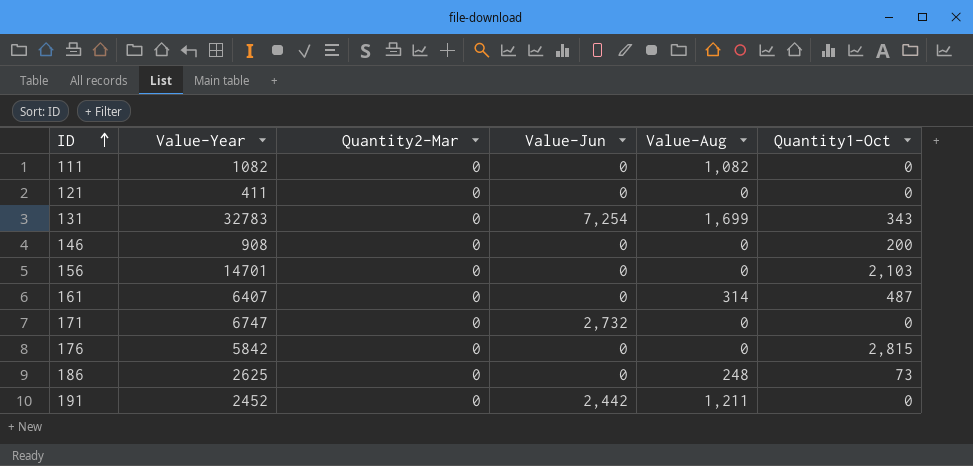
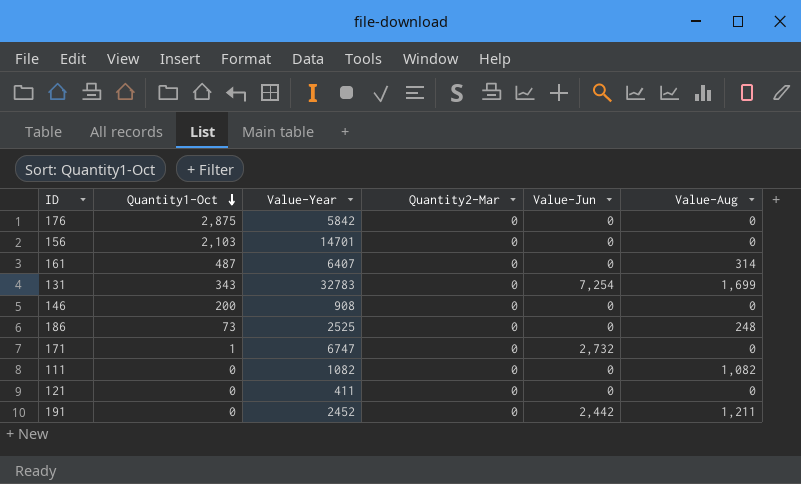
row order: ID ascending -> Quantity1-Oct descending
column Quantity1-Oct | position: 6 -> 2
176 | Quantity1-Oct: 2,815 -> 2,875
186 | Value-Year: 2625 -> 2525
171 | Quantity1-Oct: 0 -> 1

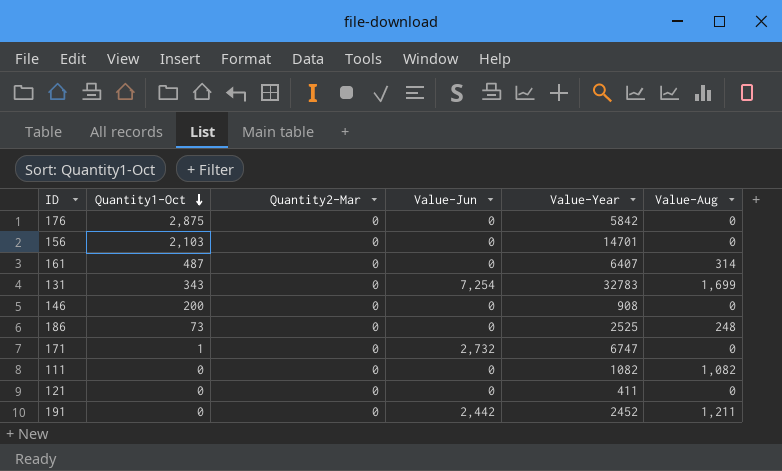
column Value-Year | position: 3 -> 5

